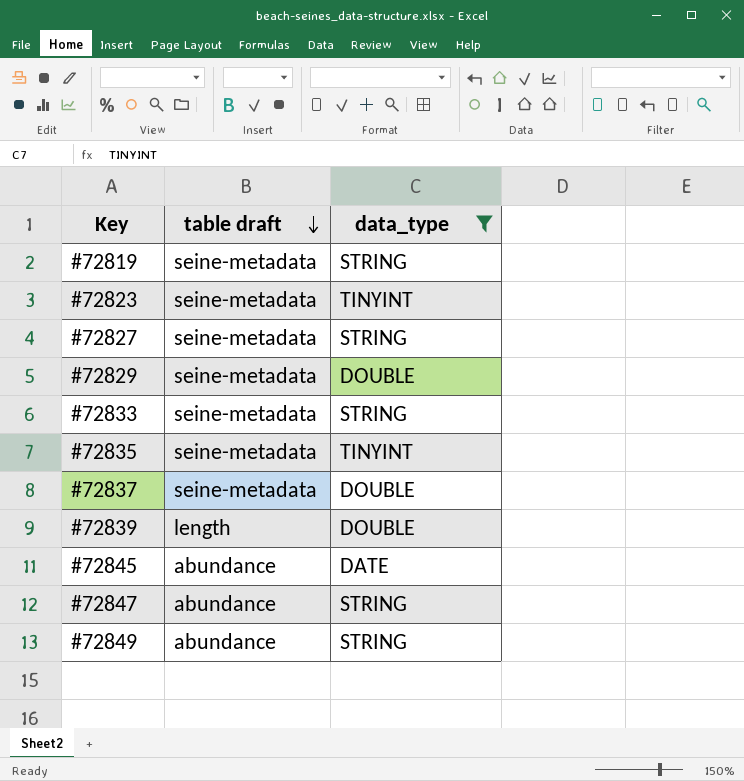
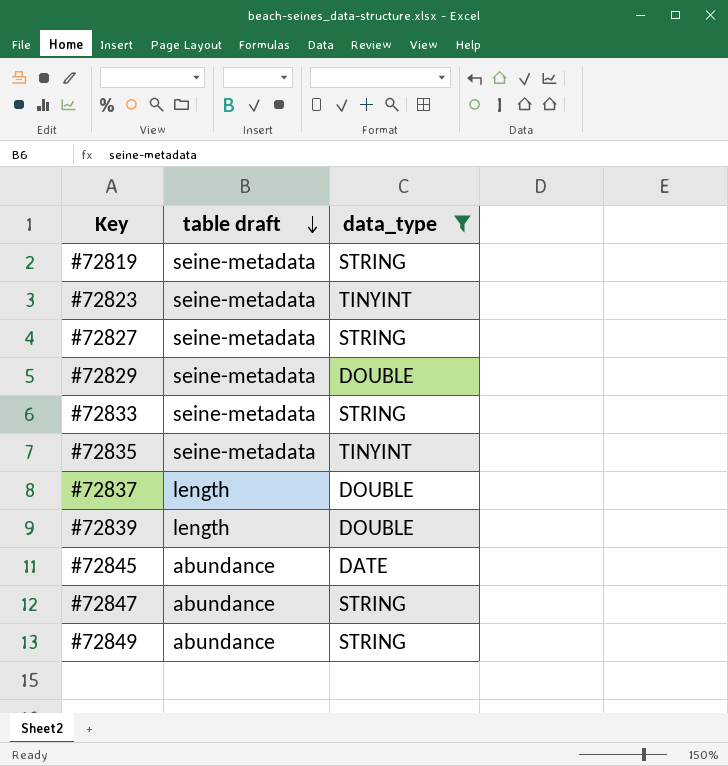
#72837 | table draft: seine-metadata -> length

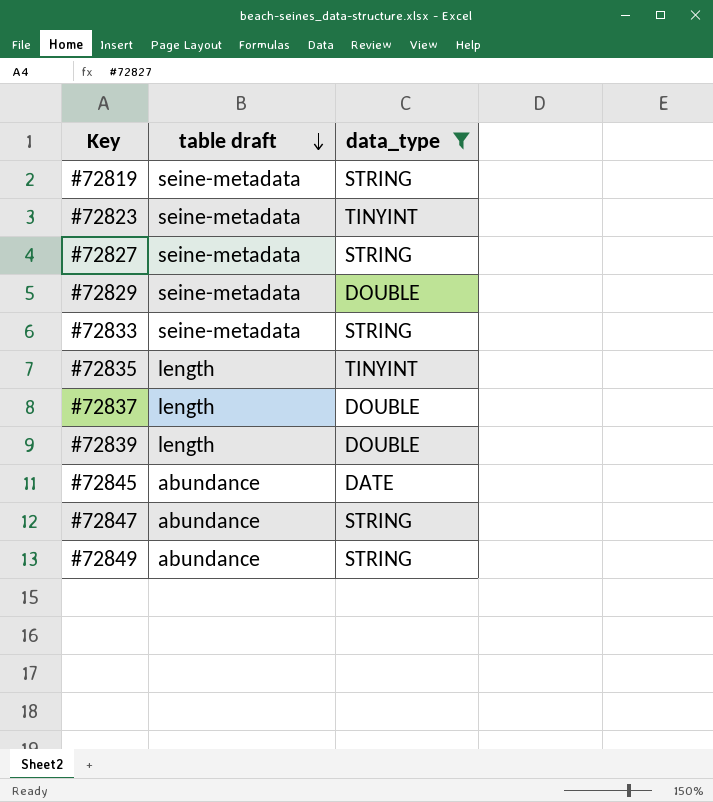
#72835 | table draft: seine-metadata -> length

